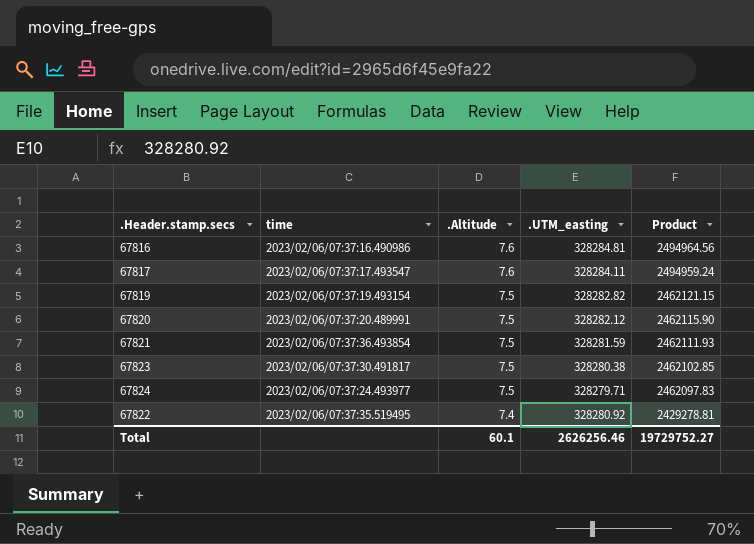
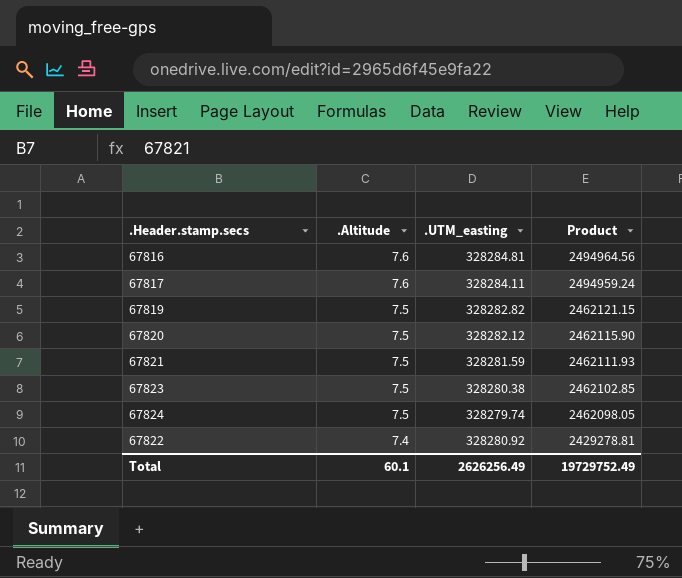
column time | position: 2 -> none
67824 | .UTM_easting: 328279.71 -> 328279.74
67824 | Product: 2462097.83 -> 2462098.05
Total | .UTM_easting: 2626256.46 -> 2626256.49
Total | Product: 19729752.27 -> 19729752.49

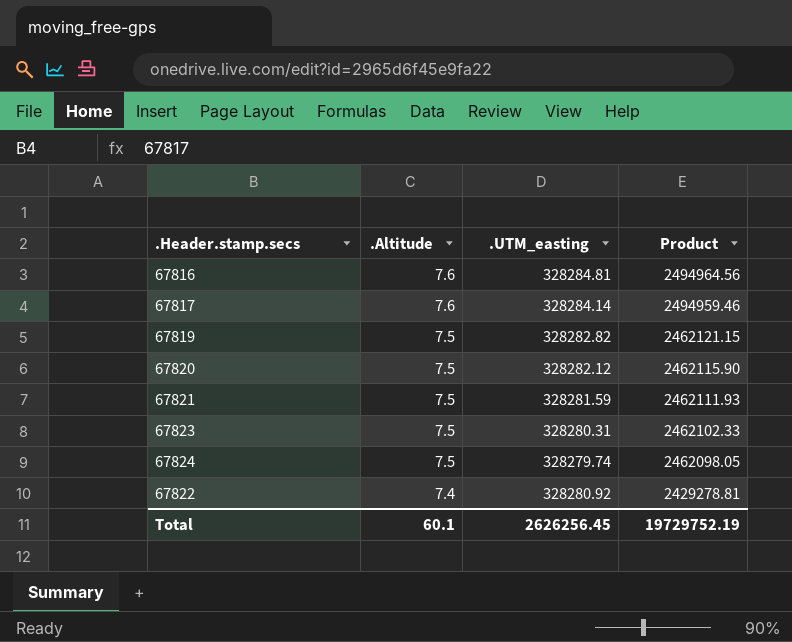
67817 | .UTM_easting: 328284.11 -> 328284.14
67817 | Product: 2494959.24 -> 2494959.46
67823 | .UTM_easting: 328280.38 -> 328280.31
67823 | Product: 2462102.85 -> 2462102.33
Total | .UTM_easting: 2626256.49 -> 2626256.45
Total | Product: 19729752.49 -> 19729752.19

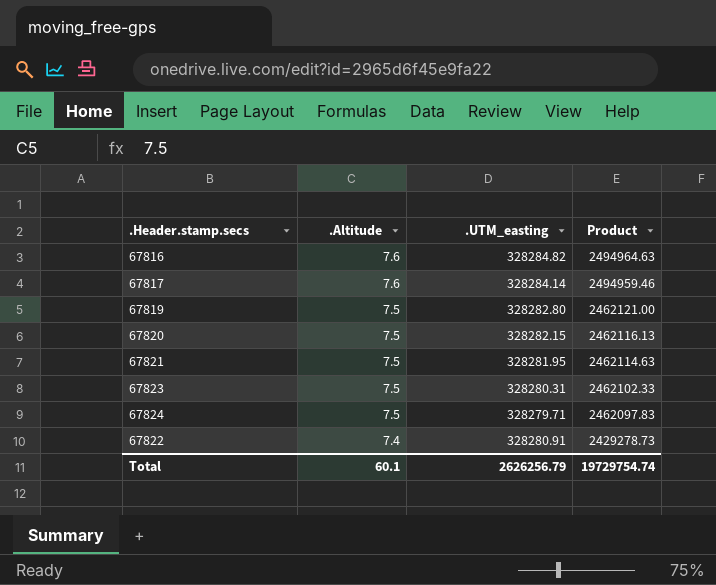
67816 | .UTM_easting: 328284.81 -> 328284.82
67816 | Product: 2494964.56 -> 2494964.63
67819 | .UTM_easting: 328282.82 -> 328282.80
67819 | Product: 2462121.15 -> 2462121.00
67820 | .UTM_easting: 328282.12 -> 328282.15
67820 | Product: 2462115.90 -> 2462116.13
67821 | .UTM_easting: 328281.59 -> 328281.95
67821 | Product: 2462111.93 -> 2462114.63
67824 | .UTM_easting: 328279.74 -> 328279.71
67824 | Product: 2462098.05 -> 2462097.83
67822 | .UTM_easting: 328280.92 -> 328280.91
67822 | Product: 2429278.81 -> 2429278.73
Total | .UTM_easting: 2626256.45 -> 2626256.79
Total | Product: 19729752.19 -> 19729754.74

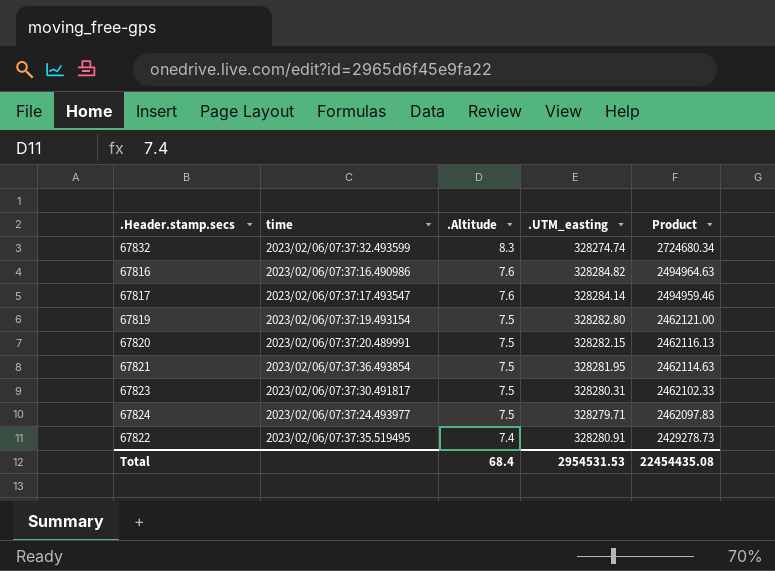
column time | position: none -> 2
row 67832: none -> 2023/02/06/07:37:32.493599 | 8.3 | 328274.74 | 2724680.34
Total | .Altitude: 60.1 -> 68.4
Total | .UTM_easting: 2626256.79 -> 2954531.53
Total | Product: 19729754.74 -> 22454435.08

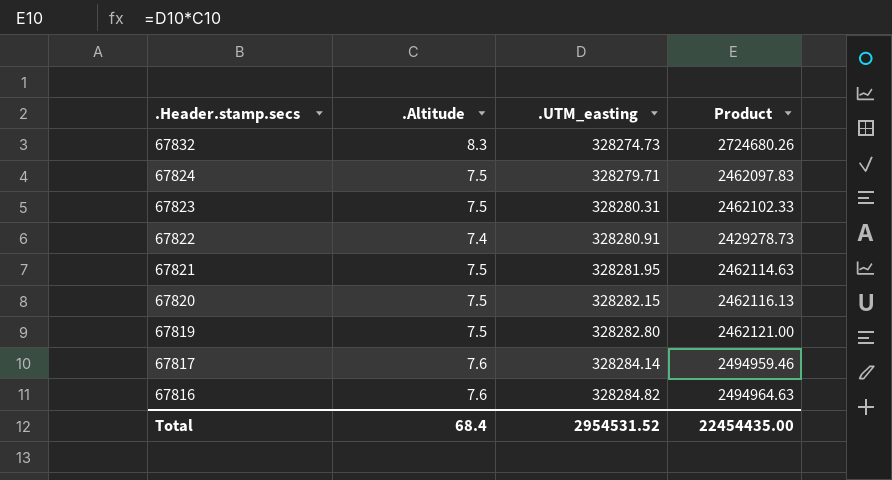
row order: .Altitude descending -> .Header.stamp.secs descending
column time | position: 2 -> none
67832 | .UTM_easting: 328274.74 -> 328274.73
67832 | Product: 2724680.34 -> 2724680.26
Total | .UTM_easting: 2954531.53 -> 2954531.52
Total | Product: 22454435.08 -> 22454435.00

